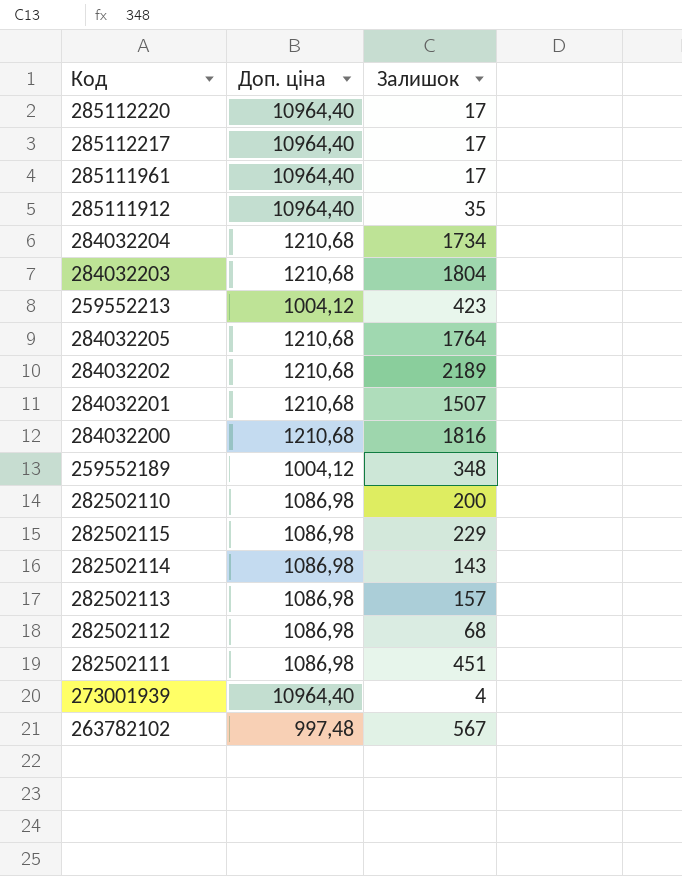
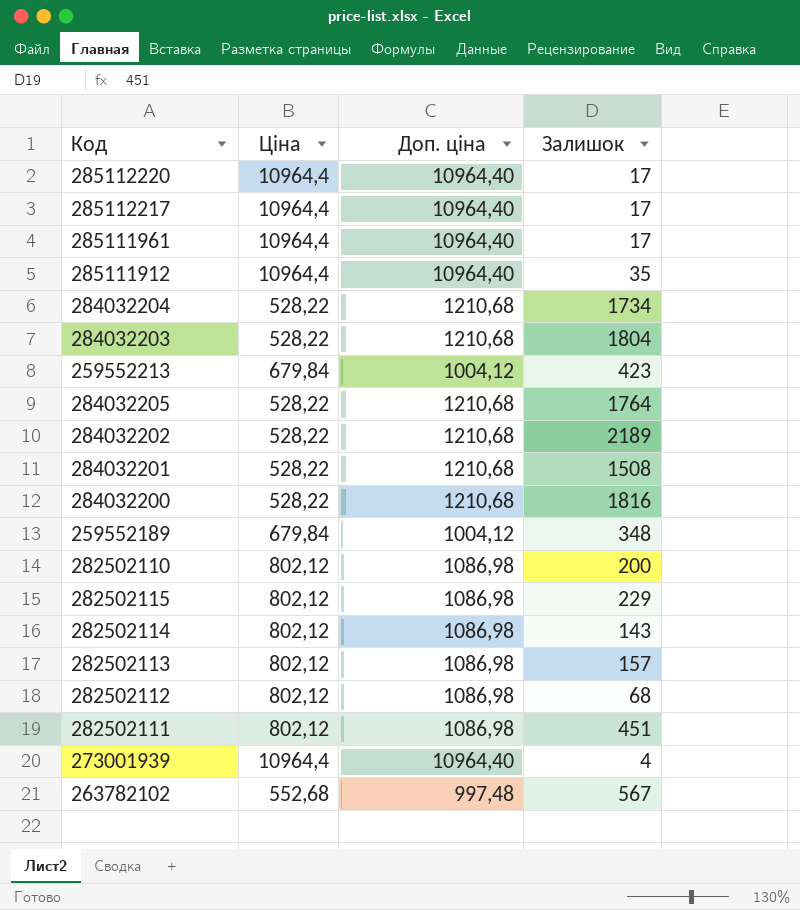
column Ціна | position: none -> 2
284032201 | Залишок: 1507 -> 1508

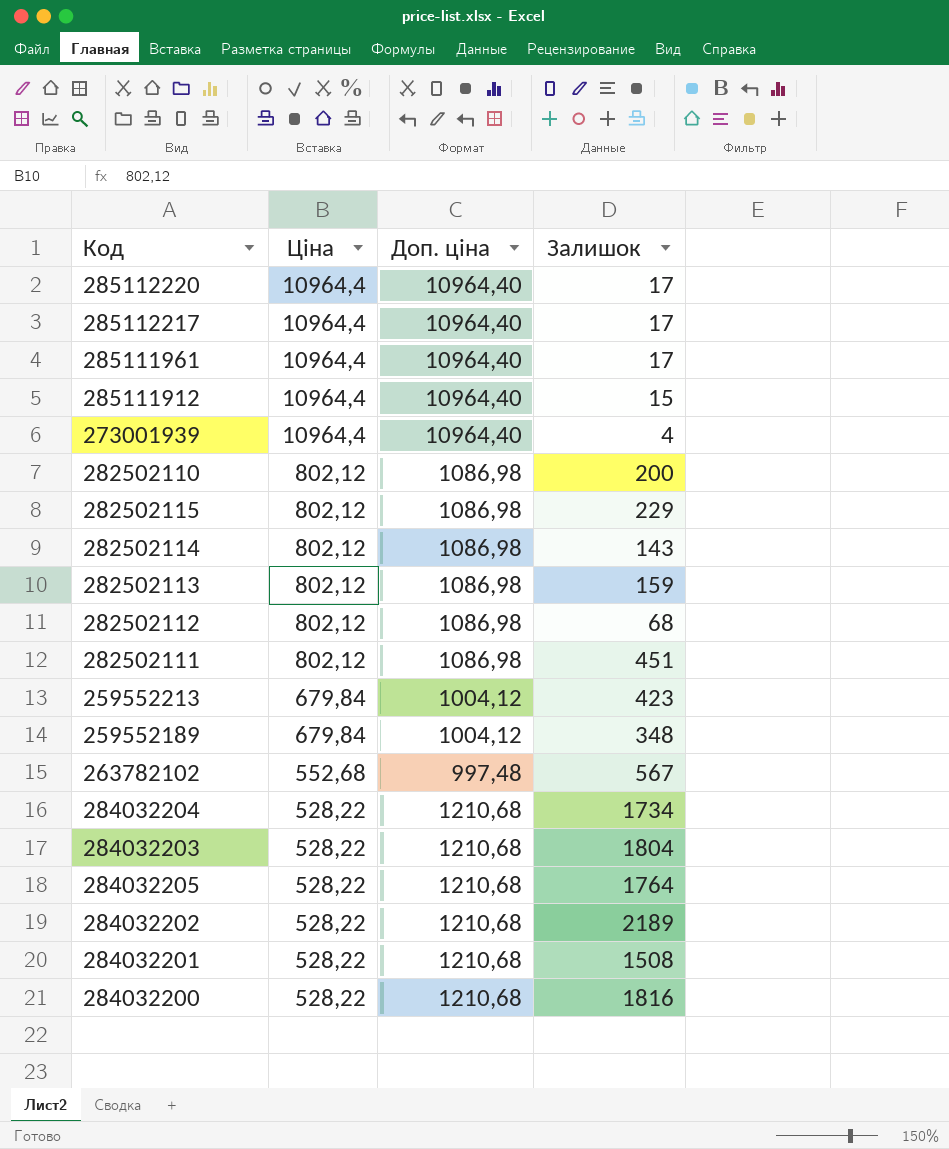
row order: none -> Ціна descending
285111912 | Залишок: 35 -> 15
282502113 | Залишок: 157 -> 159

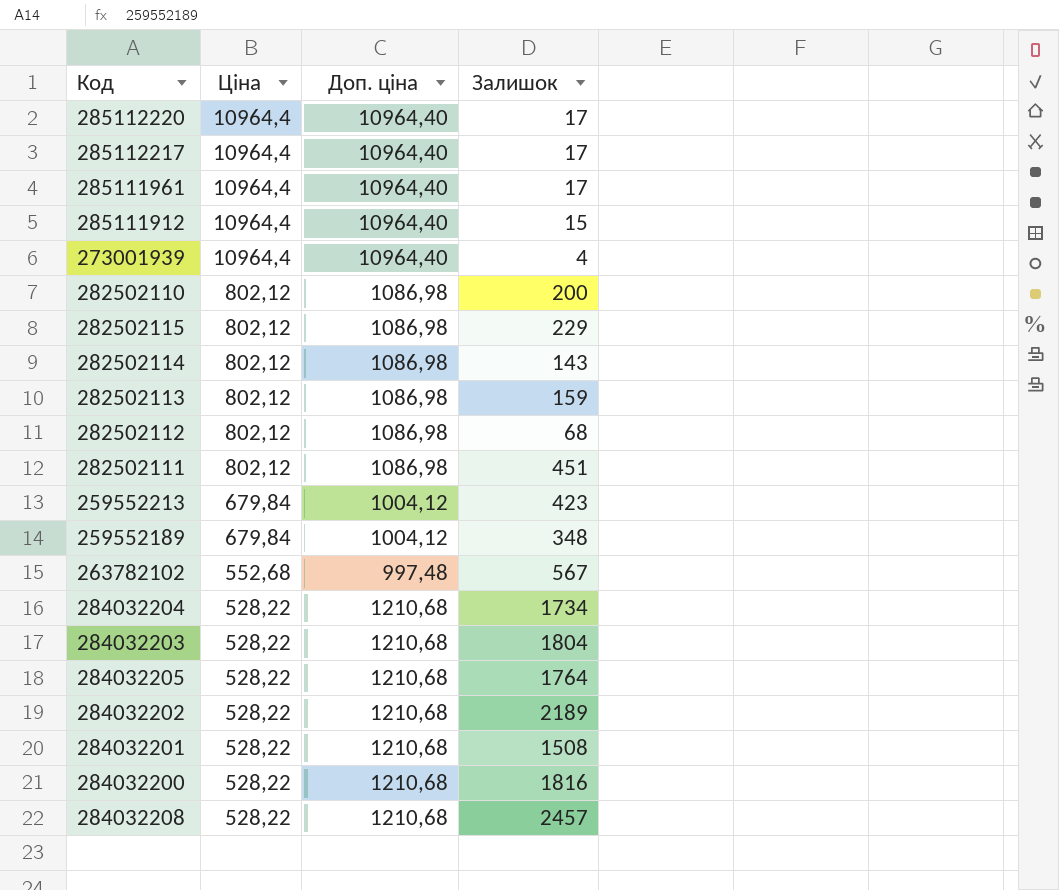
row 284032208: none -> 528,22 | 1210,68 | 2457

